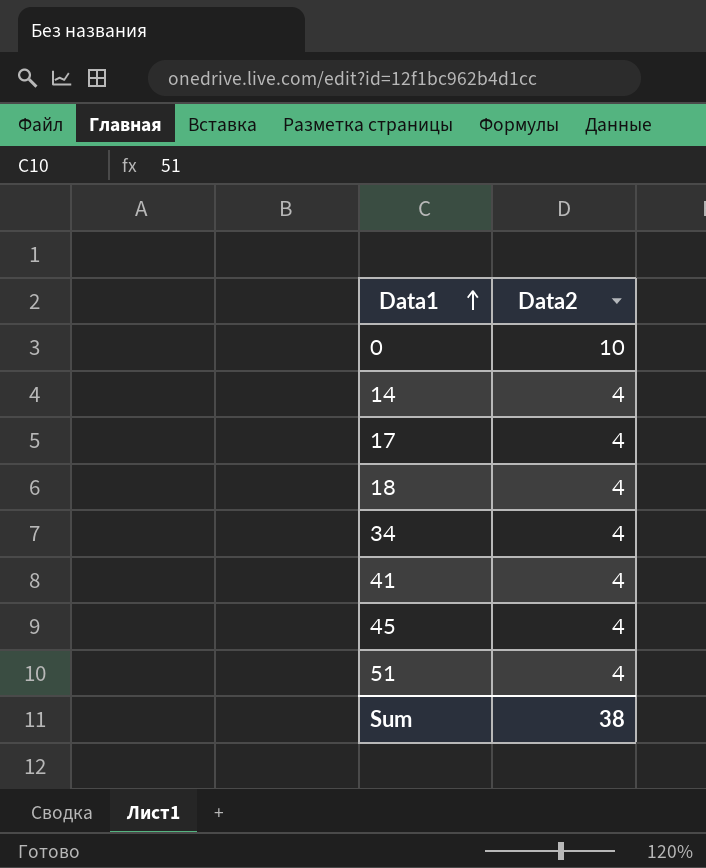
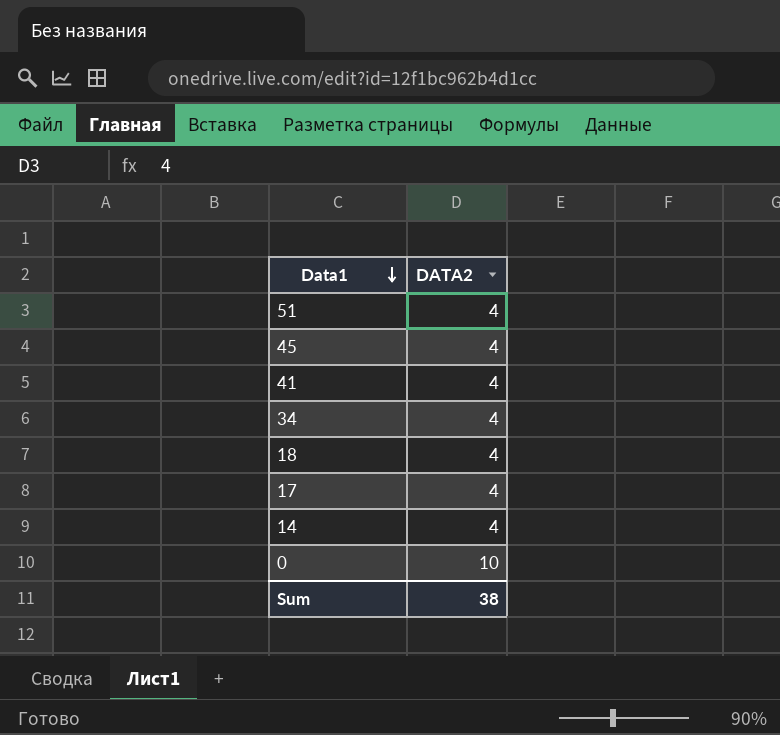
row order: Data1 ascending -> Data1 descending
column name: Data2 -> DATA2

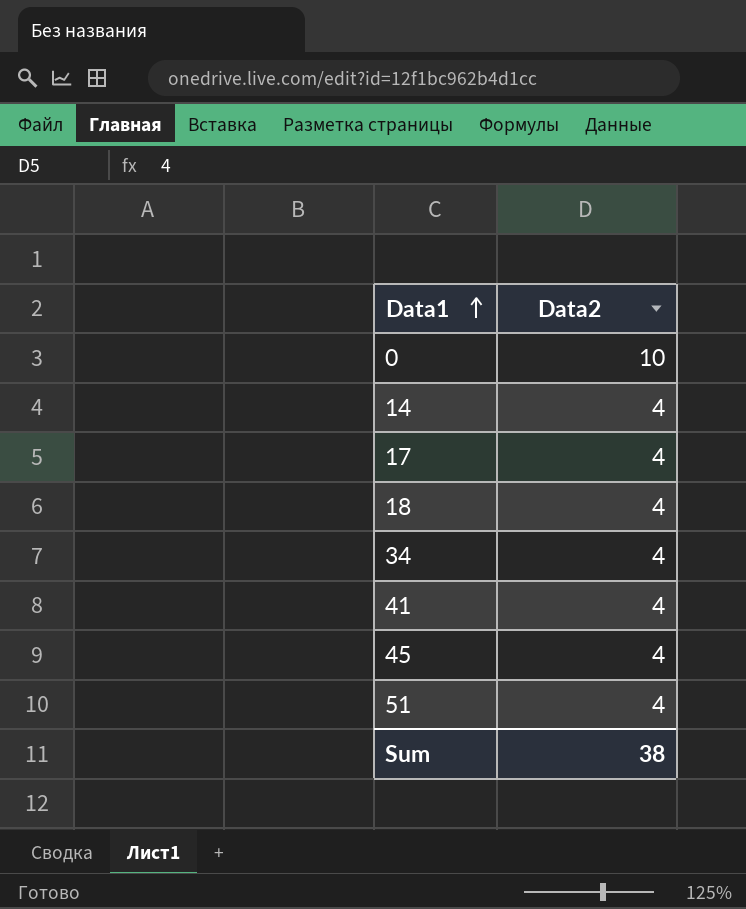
row order: Data1 descending -> Data1 ascending
column name: DATA2 -> Data2

